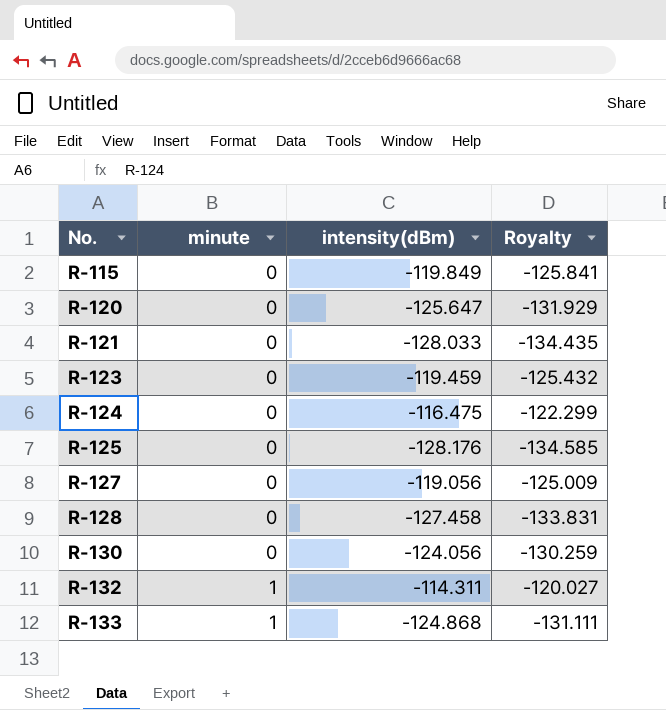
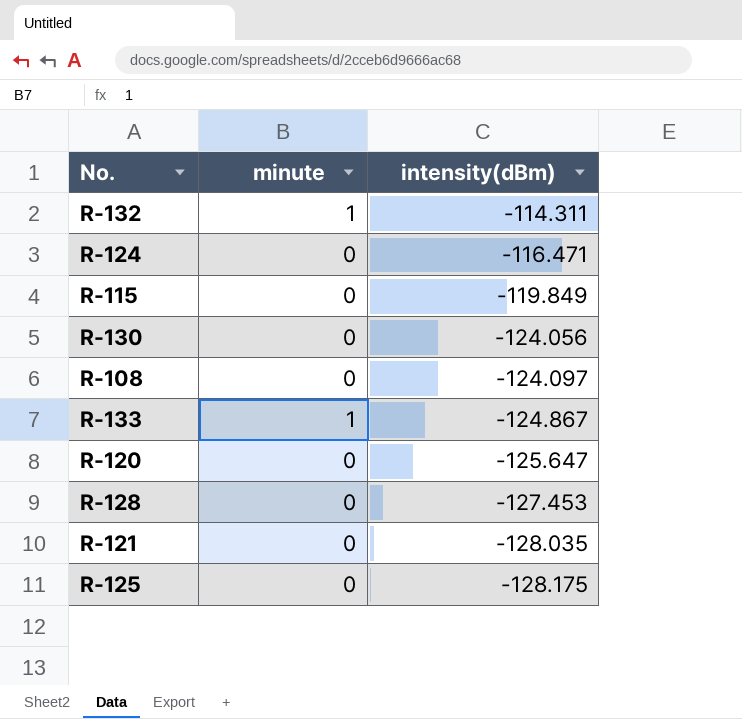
row order: No. ascending -> intensity(dBm) descending
column Royalty | formula: [intensity(dBm)] * 1.05 -> none
row R-123: 0 | -119.459 | -125.432 -> none
row R-127: 0 | -119.056 | -125.009 -> none
R-124 | intensity(dBm): -116.475 -> -116.471
row R-108: none -> 0 | -124.097
R-133 | intensity(dBm): -124.868 -> -124.867
R-128 | intensity(dBm): -127.458 -> -127.453
R-121 | intensity(dBm): -128.033 -> -128.035
R-125 | intensity(dBm): -128.176 -> -128.175

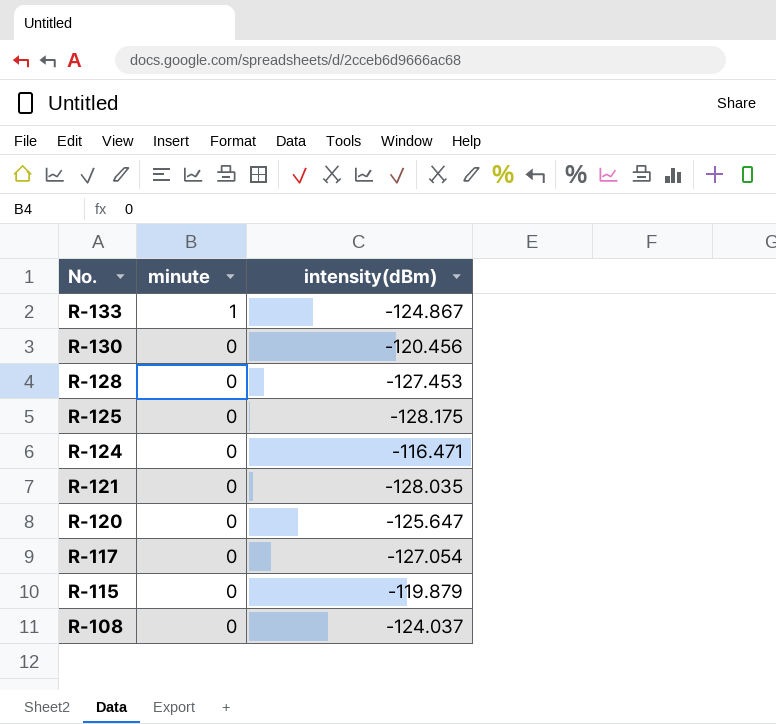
row order: intensity(dBm) descending -> No. descending
row R-132: 1 | -114.311 -> none
R-130 | intensity(dBm): -124.056 -> -120.456
row R-117: none -> 0 | -127.054
R-115 | intensity(dBm): -119.849 -> -119.879
R-108 | intensity(dBm): -124.097 -> -124.037

